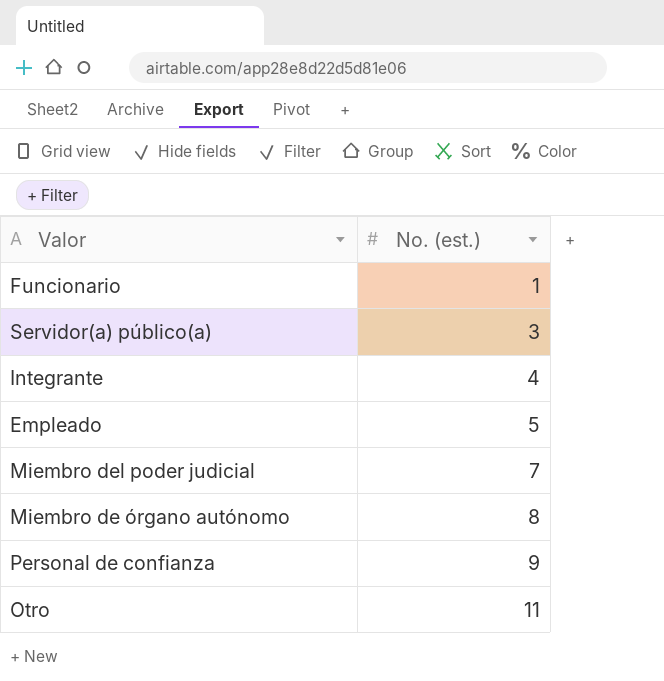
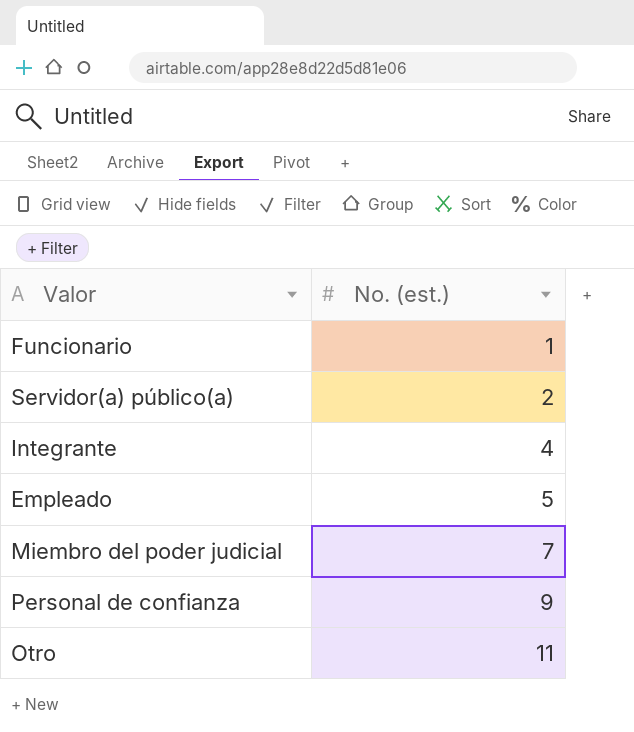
row Miembro de órgano autónomo: 8 -> none
Servidor(a) público(a) | No. (est.): 3 -> 2

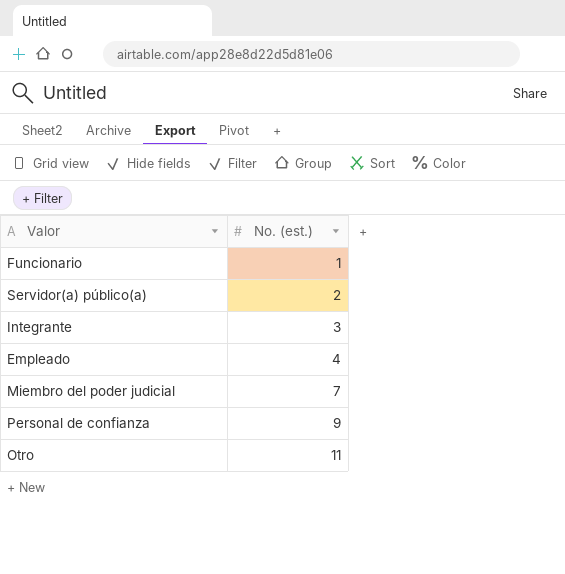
Integrante | No. (est.): 4 -> 3
Empleado | No. (est.): 5 -> 4

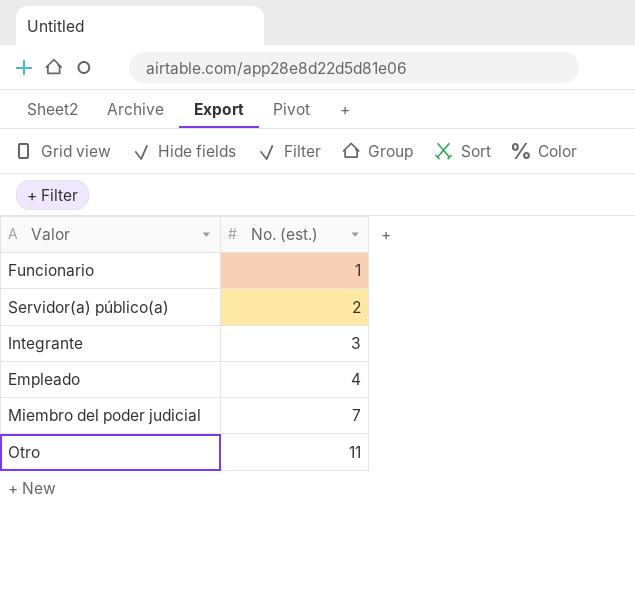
row Personal de confianza: 9 -> none

